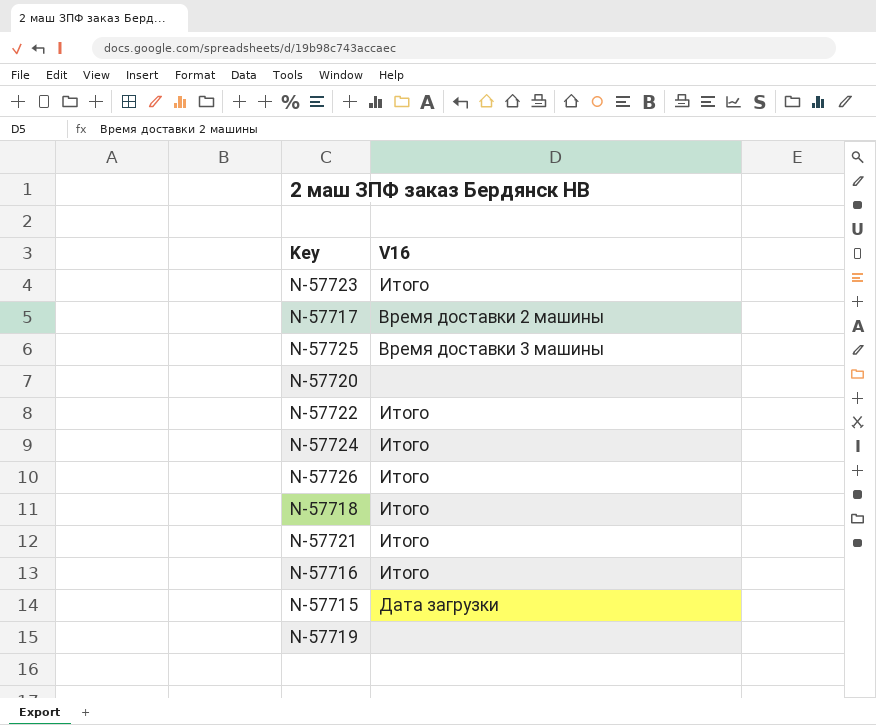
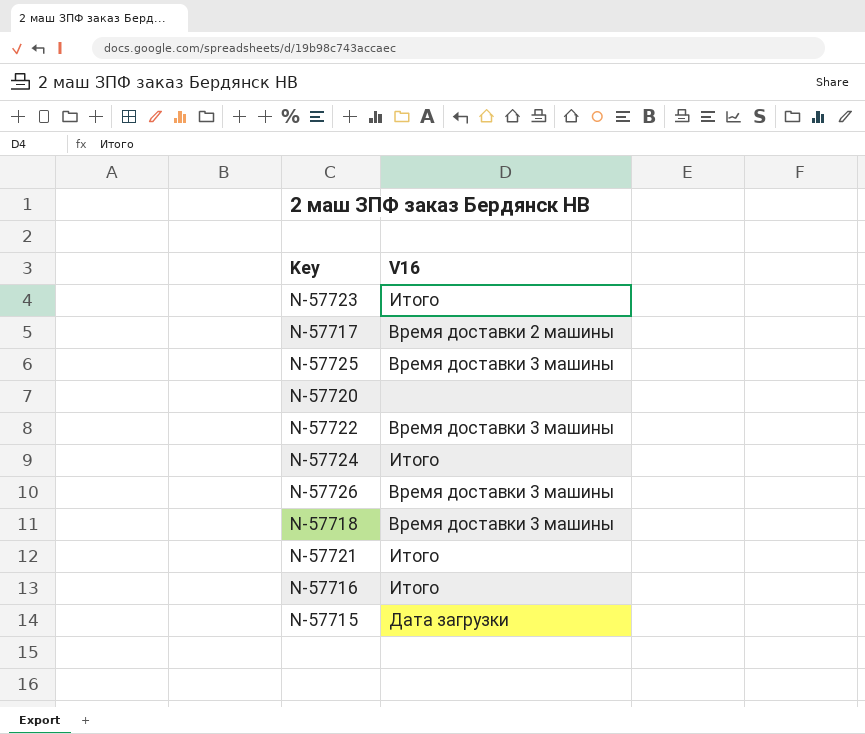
row N-57719: none -> none
N-57722 | V16: Итого -> Время доставки 3 машины
N-57726 | V16: Итого -> Время доставки 3 машины
N-57718 | V16: Итого -> Время доставки 3 машины

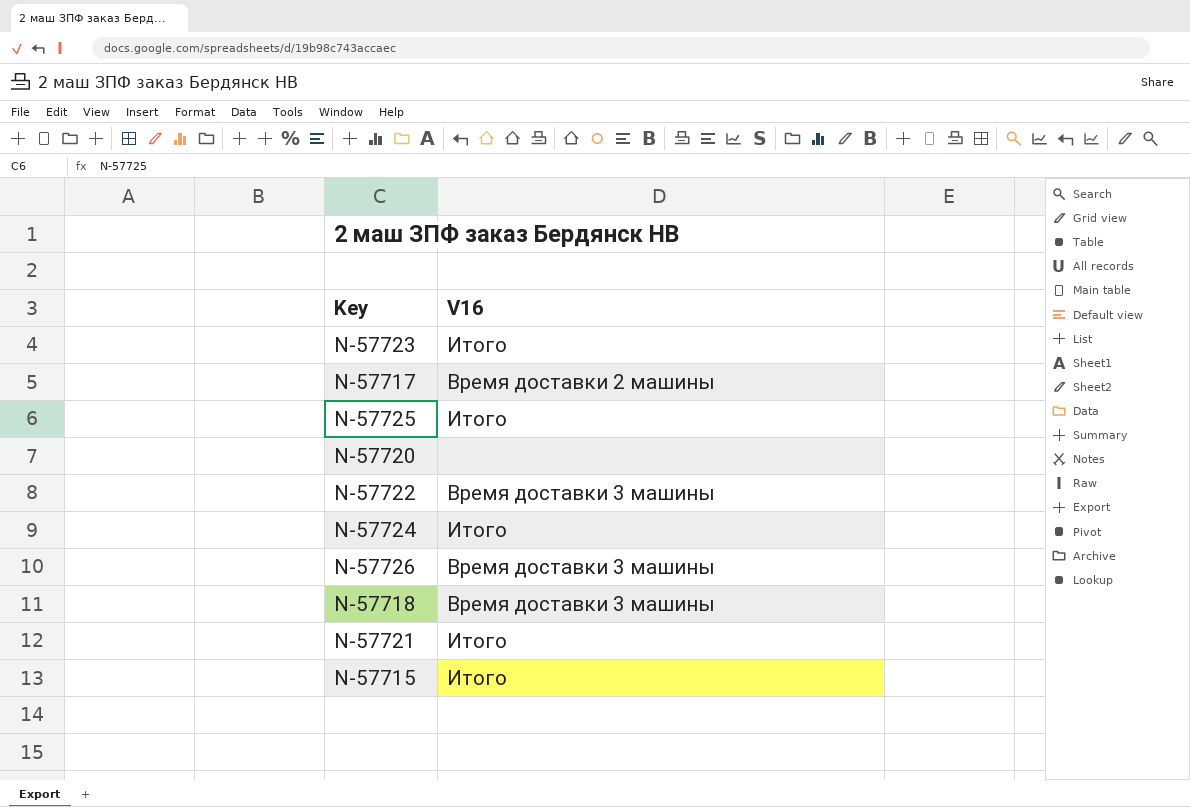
row N-57716: Итого -> none
N-57725 | V16: Время доставки 3 машины -> Итого
N-57715 | V16: Дата загрузки -> Итого

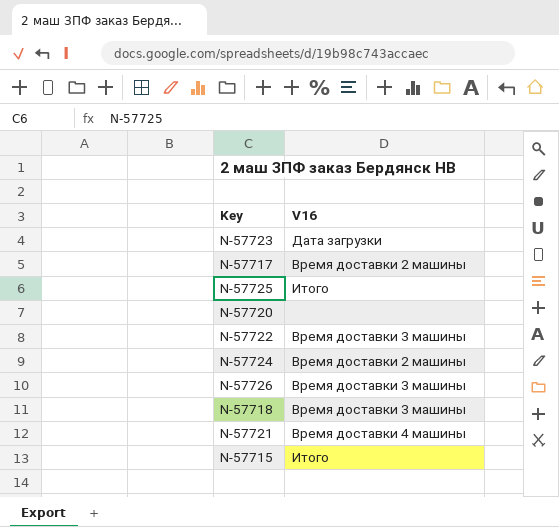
N-57723 | V16: Итого -> Дата загрузки
N-57724 | V16: Итого -> Время доставки 2 машины
N-57721 | V16: Итого -> Время доставки 4 машины

